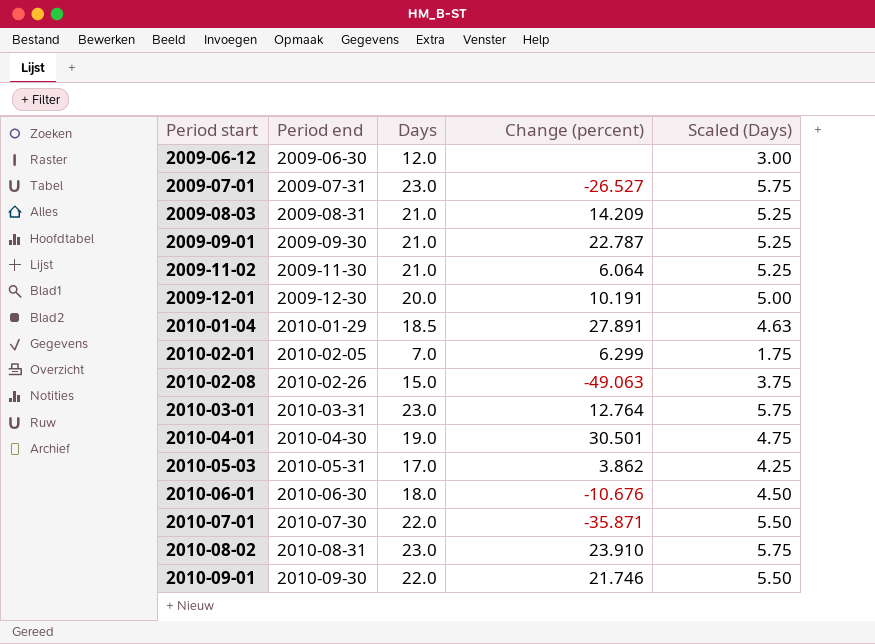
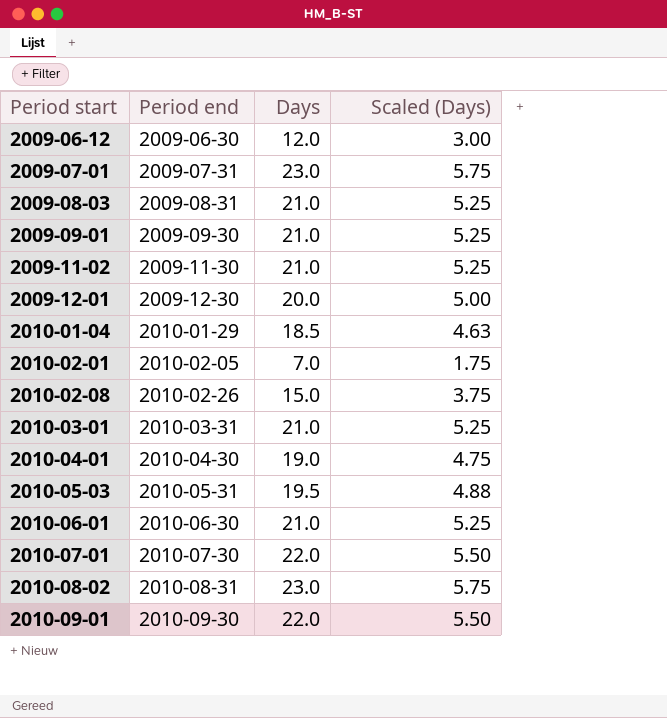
column Change (percent) | position: 4 -> none
2010-03-01 | Days: 23.0 -> 21.0
2010-03-01 | Scaled (Days): 5.75 -> 5.25
2010-05-03 | Days: 17.0 -> 19.5
2010-05-03 | Scaled (Days): 4.25 -> 4.88
2010-06-01 | Days: 18.0 -> 21.0
2010-06-01 | Scaled (Days): 4.50 -> 5.25

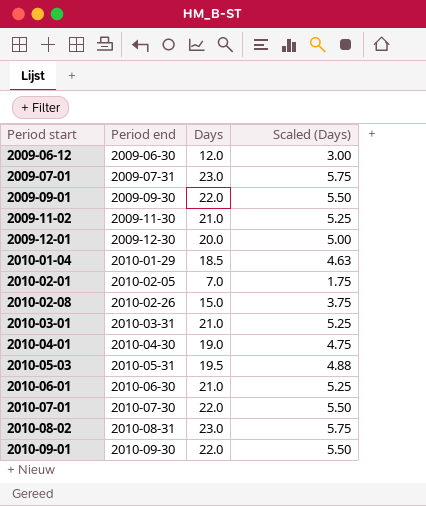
row 2009-08-03: 2009-08-31 | 21.0 | 5.25 -> none
2009-09-01 | Days: 21.0 -> 22.0
2009-09-01 | Scaled (Days): 5.25 -> 5.50

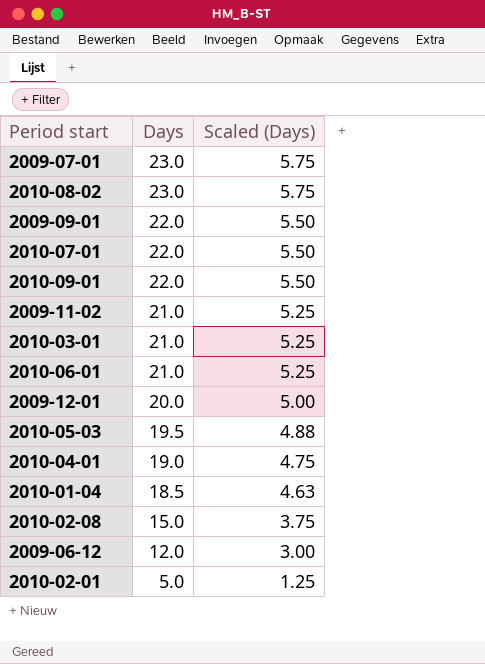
row order: Period start ascending -> Days descending
column Period end | position: 2 -> none
2010-02-01 | Days: 7.0 -> 5.0
2010-02-01 | Scaled (Days): 1.75 -> 1.25

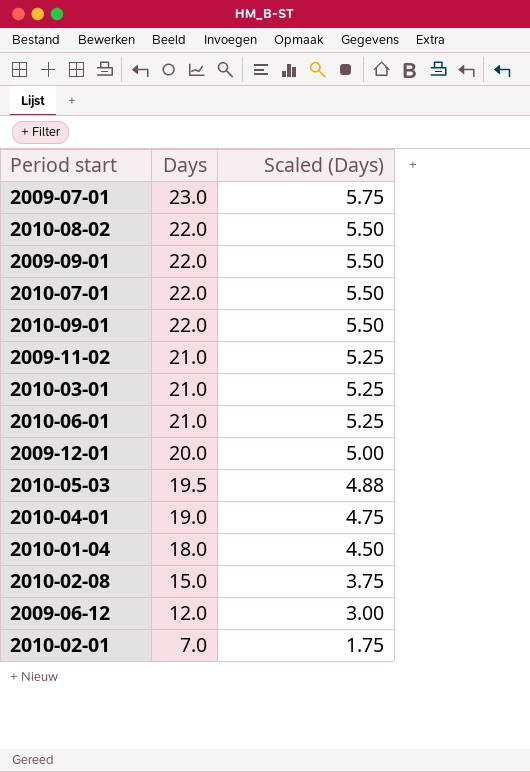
2010-08-02 | Days: 23.0 -> 22.0
2010-08-02 | Scaled (Days): 5.75 -> 5.50
2010-01-04 | Days: 18.5 -> 18.0
2010-01-04 | Scaled (Days): 4.63 -> 4.50
2010-02-01 | Days: 5.0 -> 7.0
2010-02-01 | Scaled (Days): 1.25 -> 1.75

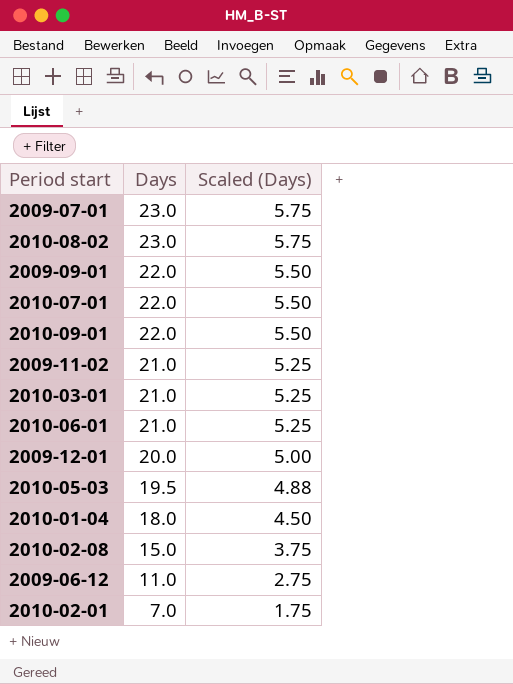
row 2010-04-01: 19.0 | 4.75 -> none
2010-08-02 | Days: 22.0 -> 23.0
2010-08-02 | Scaled (Days): 5.50 -> 5.75
2009-06-12 | Days: 12.0 -> 11.0
2009-06-12 | Scaled (Days): 3.00 -> 2.75

